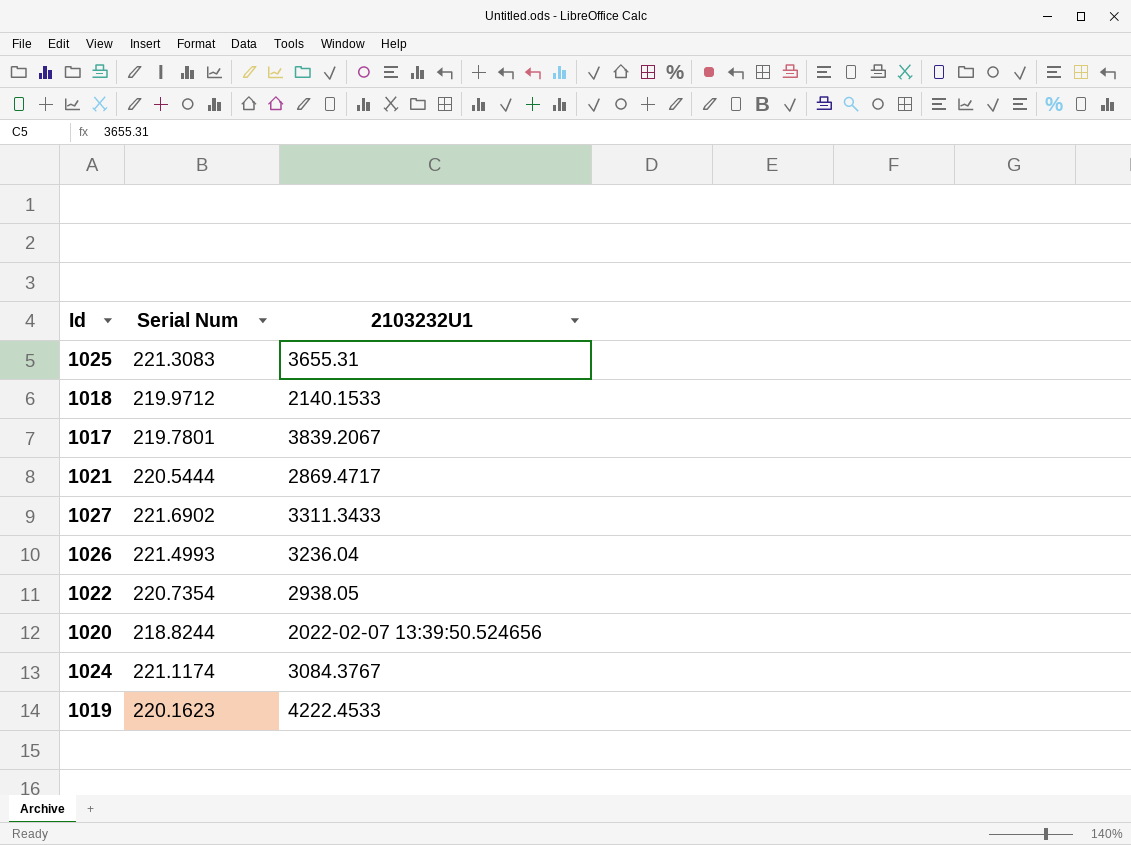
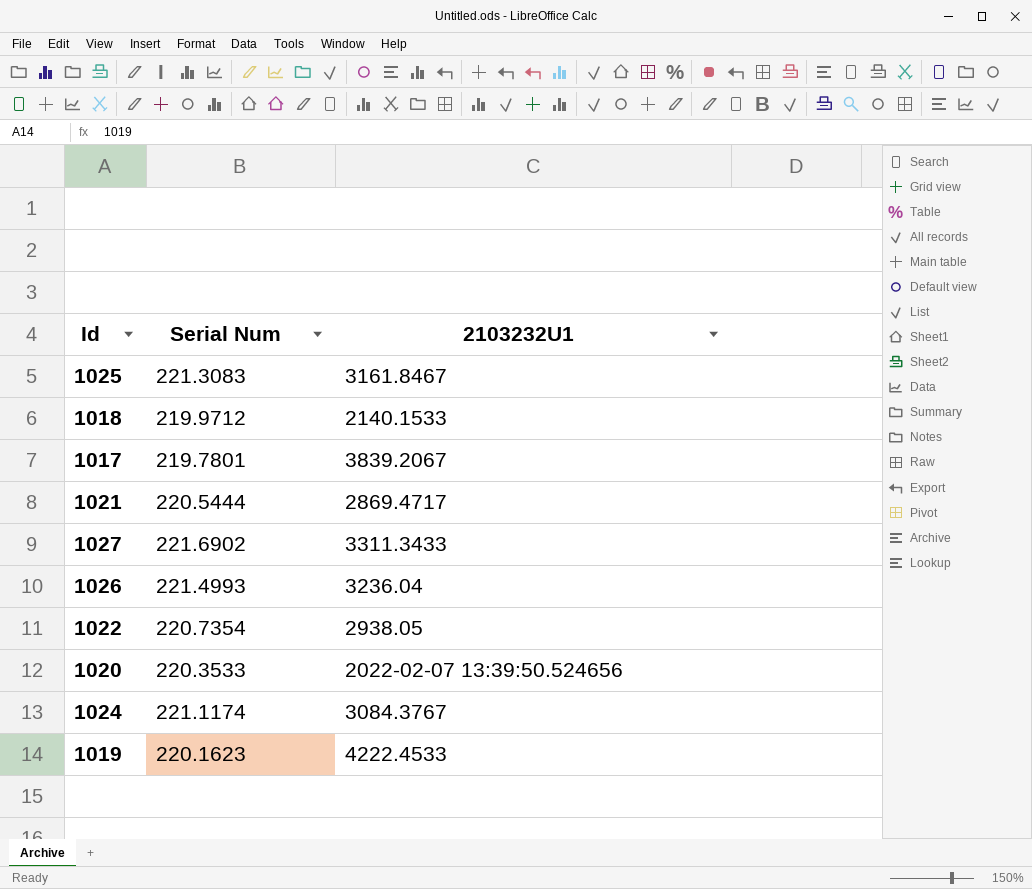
1025 | 2103232U1: 3655.31 -> 3161.8467
1020 | Serial Num: 218.8244 -> 220.3533

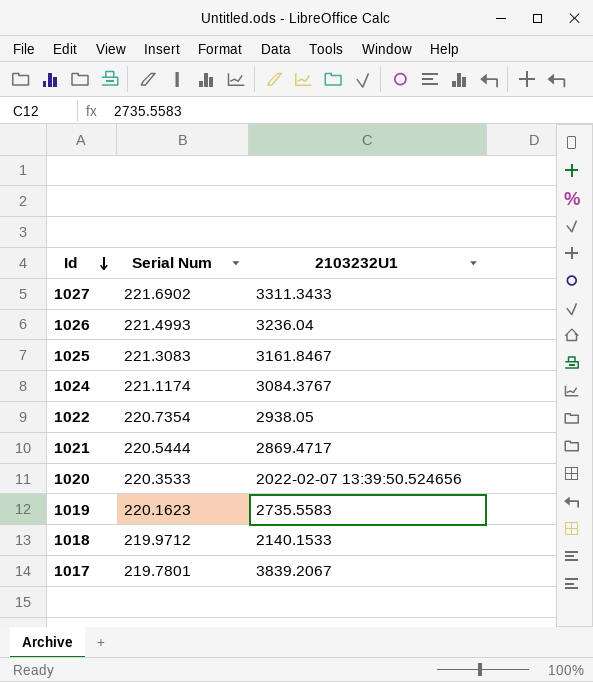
row order: none -> Id descending
1019 | 2103232U1: 4222.4533 -> 2735.5583

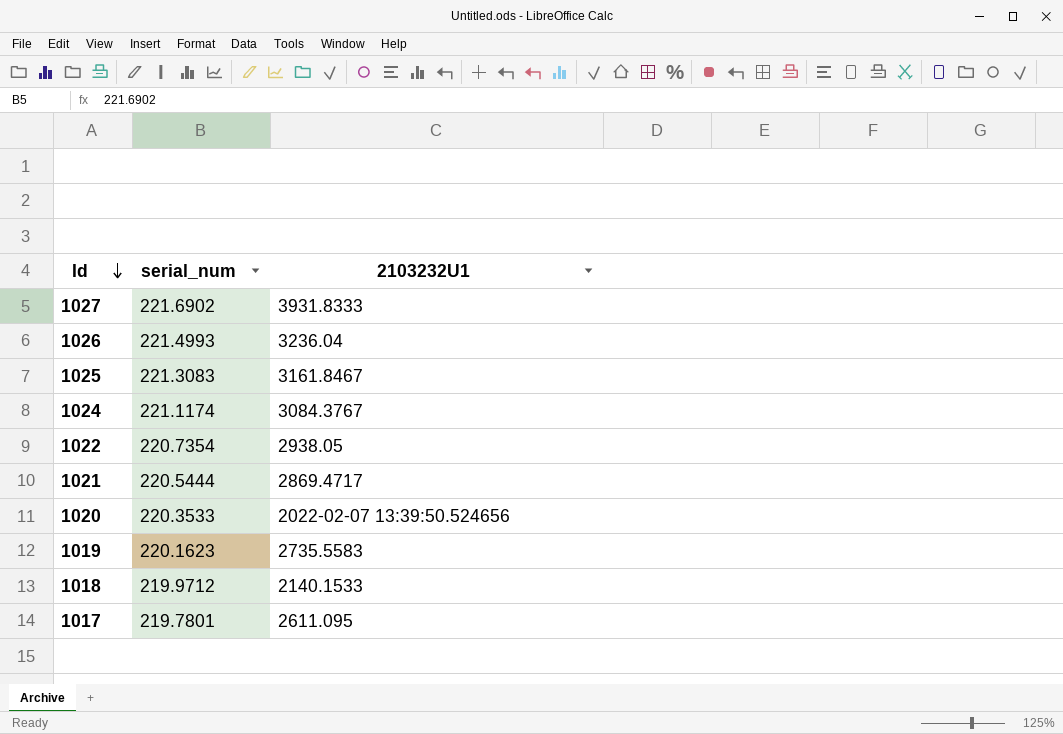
column name: Serial Num -> serial_num
1027 | 2103232U1: 3311.3433 -> 3931.8333
1017 | 2103232U1: 3839.2067 -> 2611.095

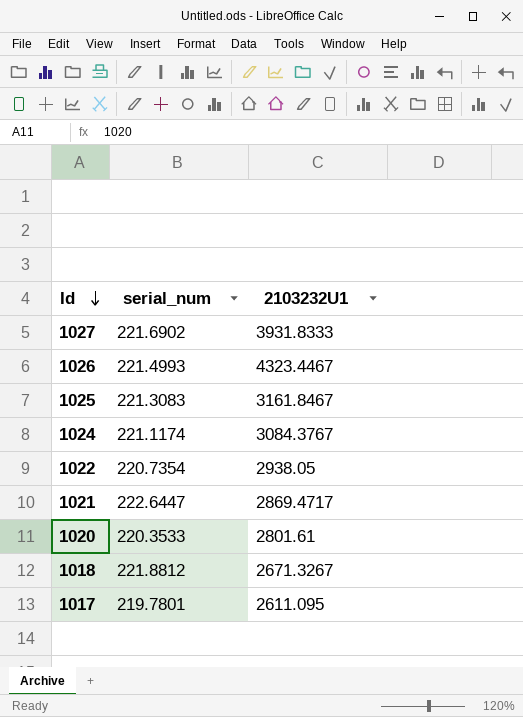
row 1019: 220.1623 | 2735.5583 -> none
1026 | 2103232U1: 3236.04 -> 4323.4467
1021 | serial_num: 220.5444 -> 222.6447
1020 | 2103232U1: 2022-02-07 13:39:50.524656 -> 2801.61
1018 | serial_num: 219.9712 -> 221.8812
1018 | 2103232U1: 2140.1533 -> 2671.3267

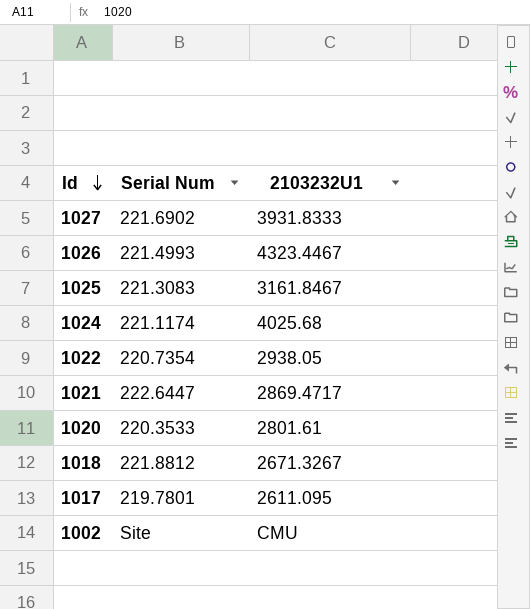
column name: serial_num -> Serial Num
1024 | 2103232U1: 3084.3767 -> 4025.68
row 1002: none -> Site | CMU

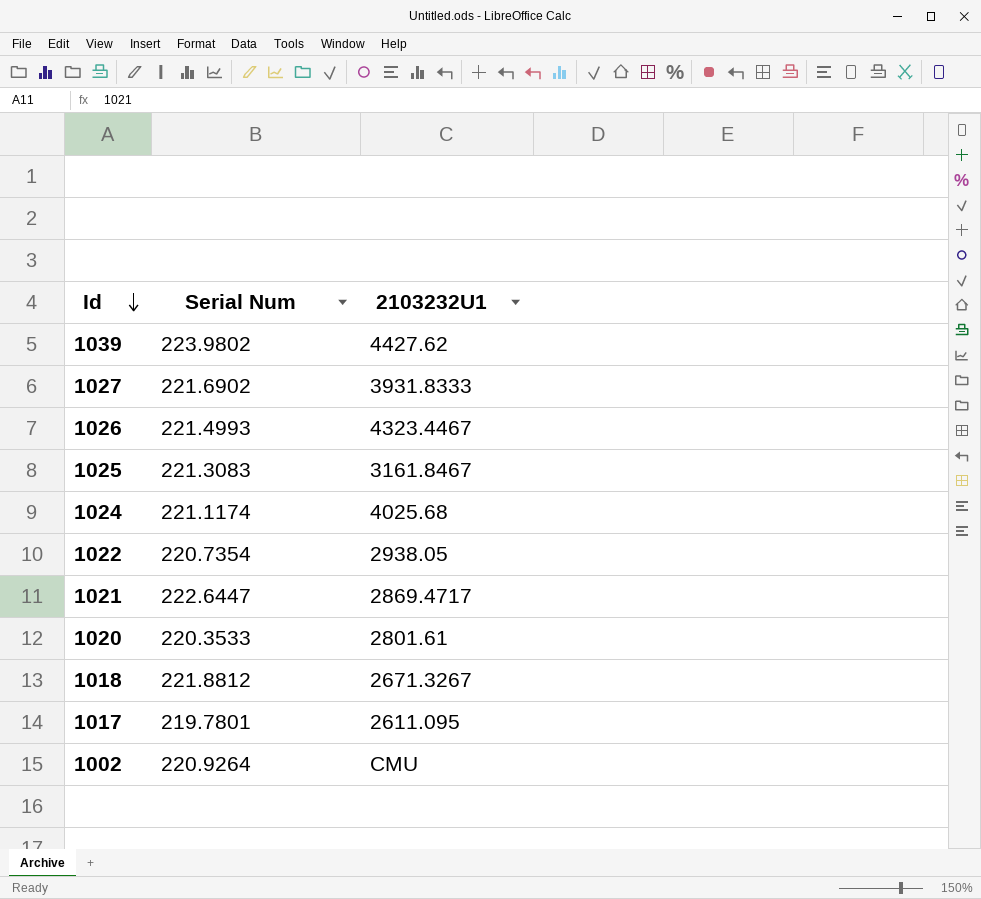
row 1039: none -> 223.9802 | 4427.62
1002 | Serial Num: Site -> 220.9264

